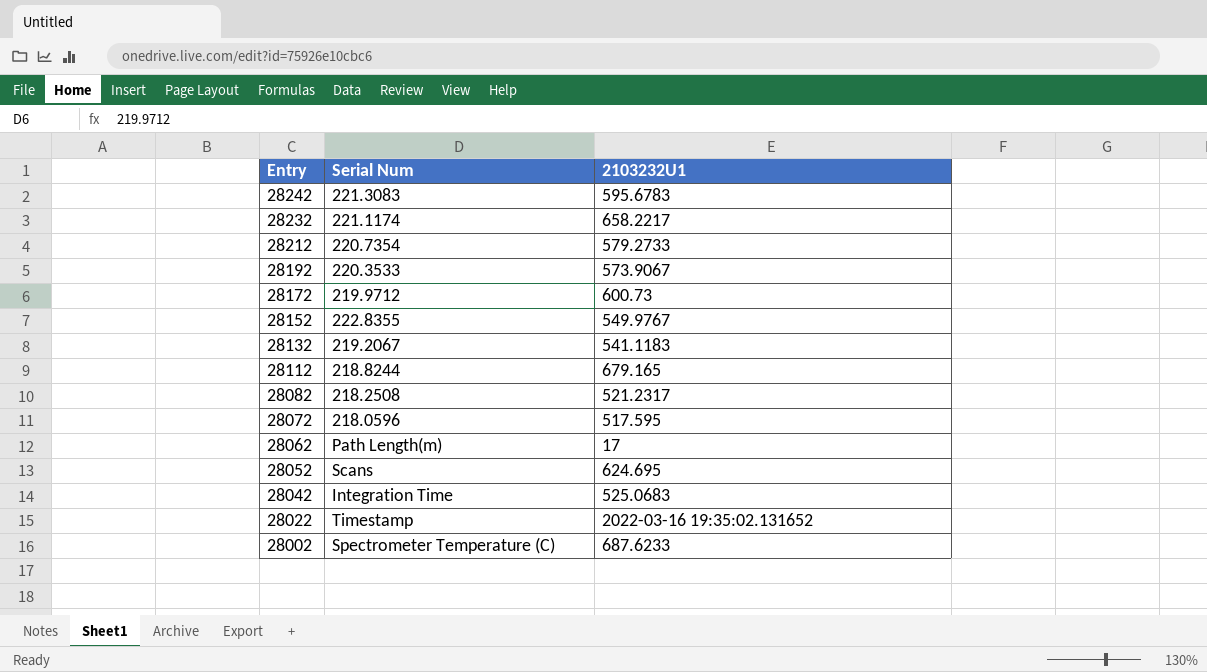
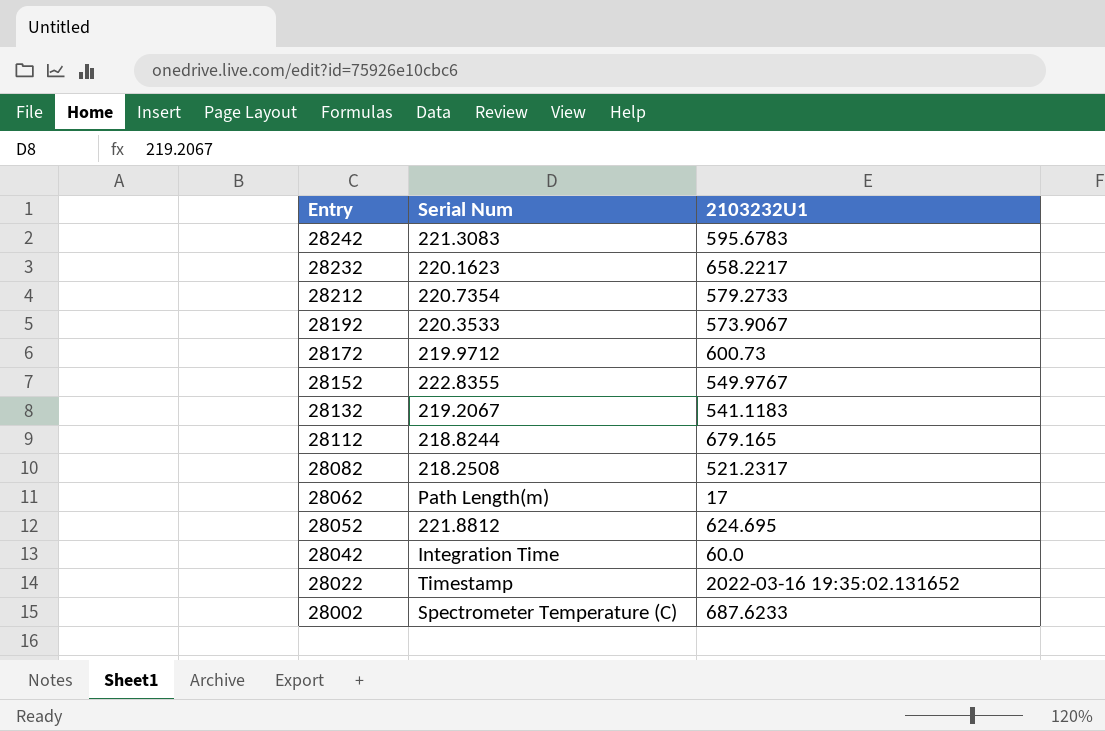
row 28072: 218.0596 | 517.595 -> none
28232 | Serial Num: 221.1174 -> 220.1623
28052 | Serial Num: Scans -> 221.8812
28042 | 2103232U1: 525.0683 -> 60.0

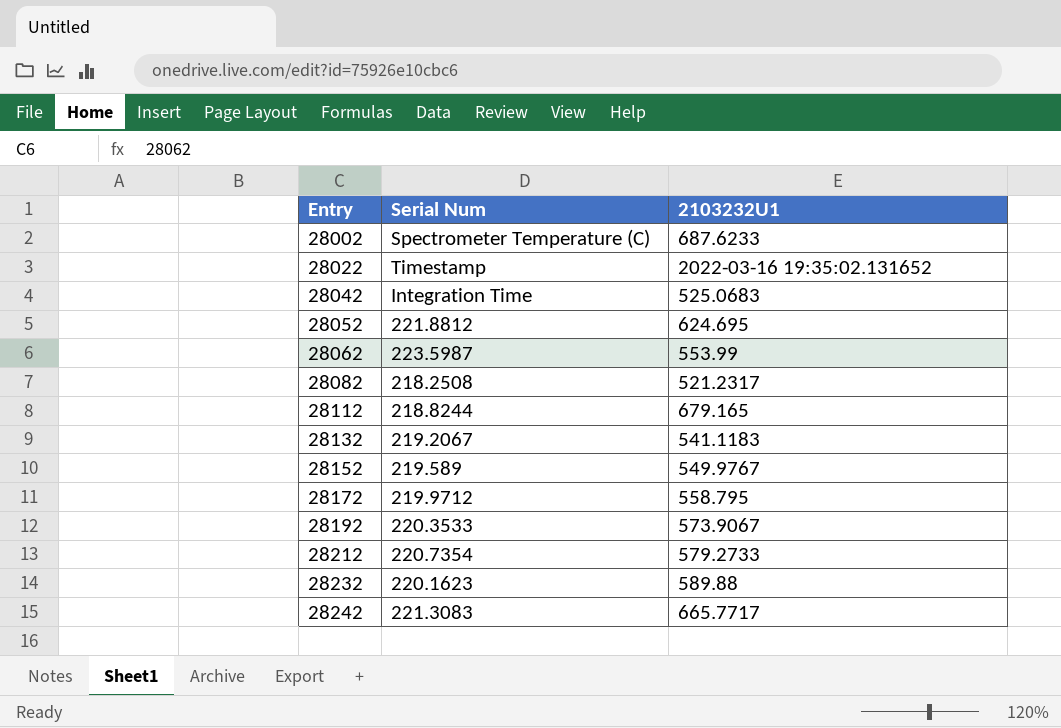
row order: Entry descending -> Entry ascending
28042 | 2103232U1: 60.0 -> 525.0683
28062 | Serial Num: Path Length(m) -> 223.5987
28062 | 2103232U1: 17 -> 553.99
28152 | Serial Num: 222.8355 -> 219.589
28172 | 2103232U1: 600.73 -> 558.795
28232 | 2103232U1: 658.2217 -> 589.88
28242 | 2103232U1: 595.6783 -> 665.7717

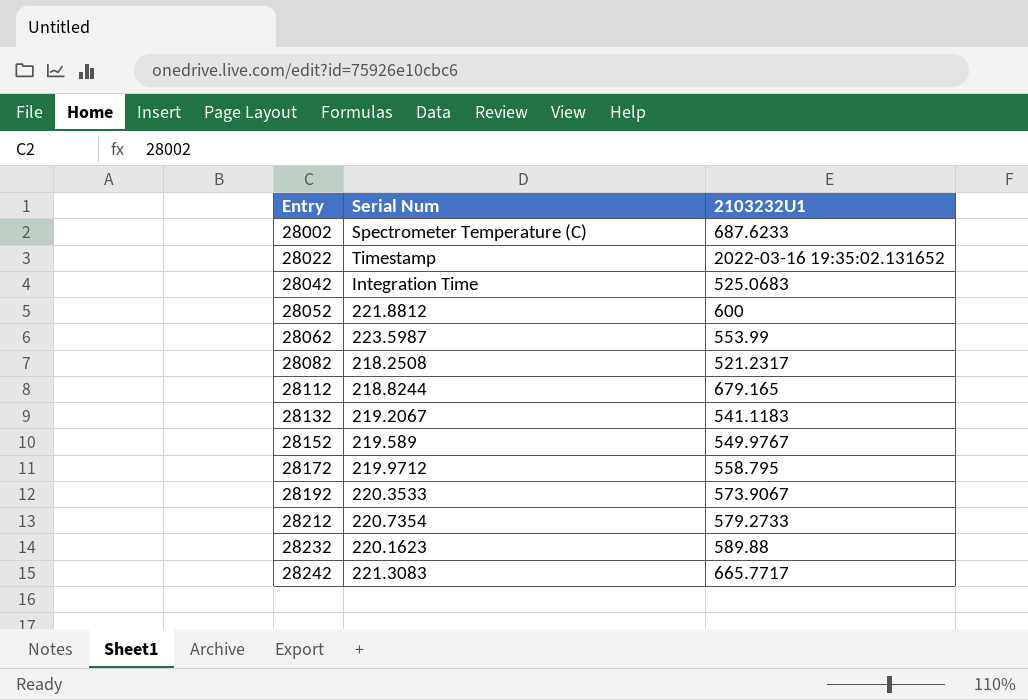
28052 | 2103232U1: 624.695 -> 600

